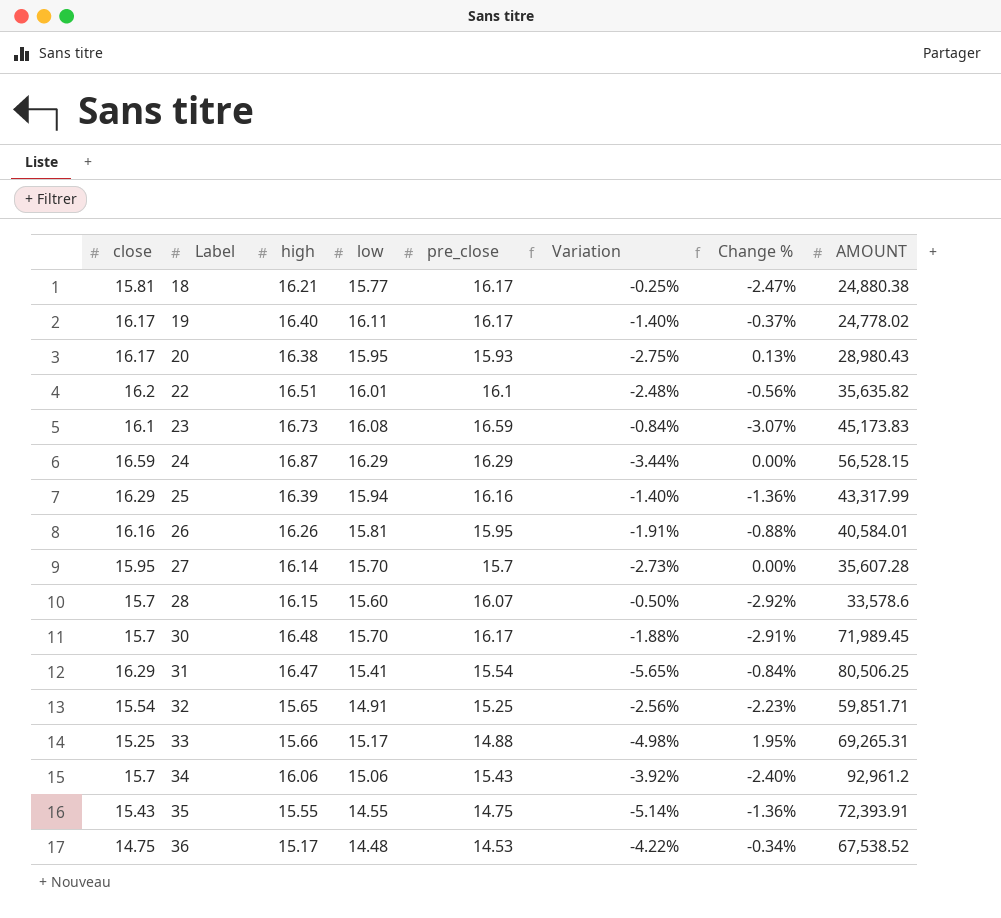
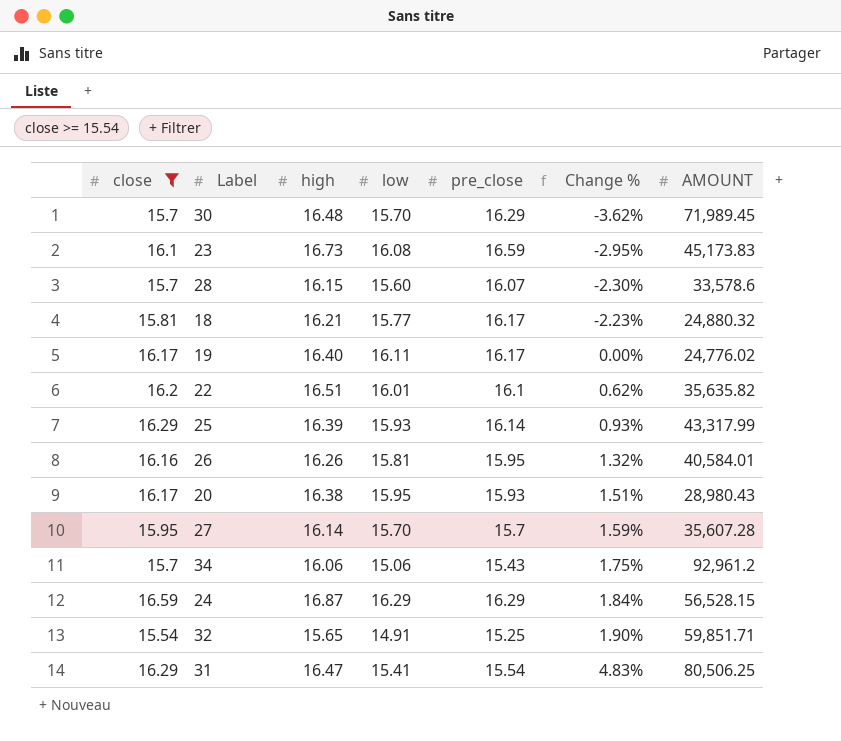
filter: none -> close >= 15.54
row order: Label ascending -> Change % ascending
column Variation | formula: ([pre_close] - [high]) / [high] -> none
column Change % | formula: ([low] - [pre_close]) / [pre_close] -> ([close] - [pre_close]) / [pre_close]
30 | pre_close: 16.17 -> 16.29
18 | AMOUNT: 24,880.38 -> 24,880.32
19 | AMOUNT: 24,778.02 -> 24,776.02
25 | low: 15.94 -> 15.93
25 | pre_close: 16.16 -> 16.14

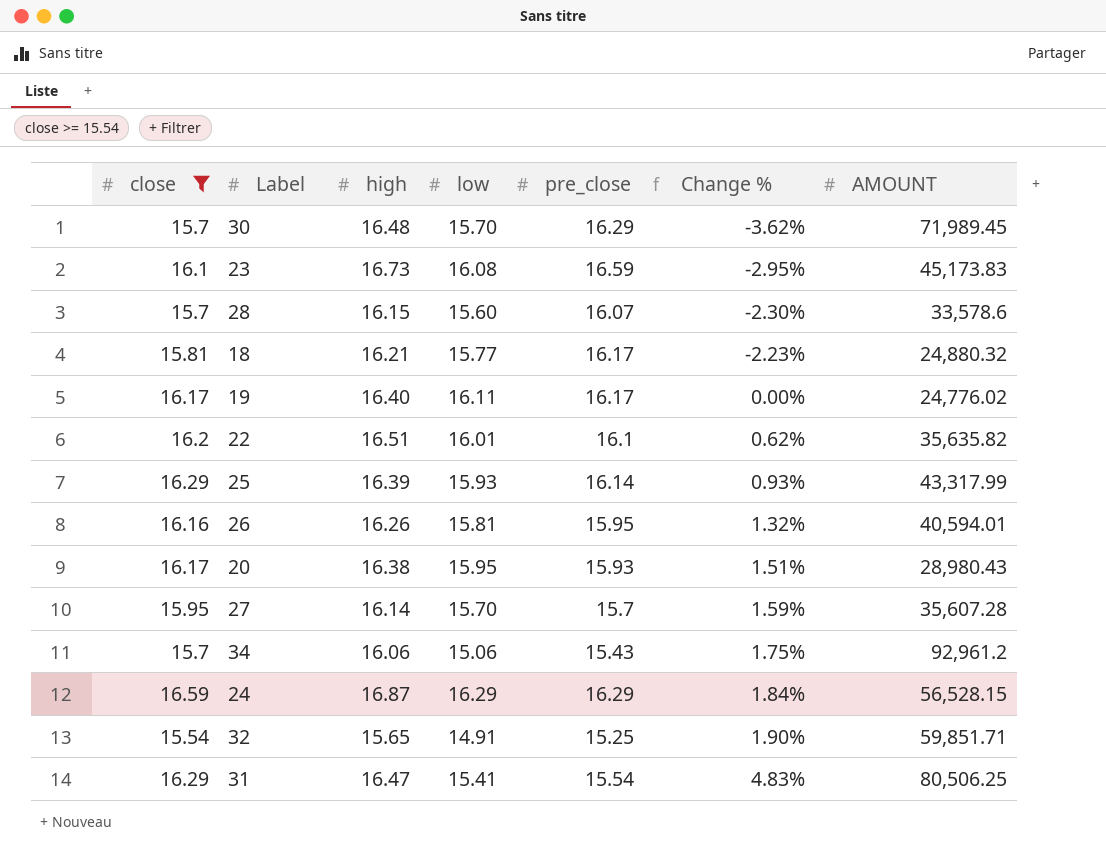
26 | AMOUNT: 40,584.01 -> 40,594.01

